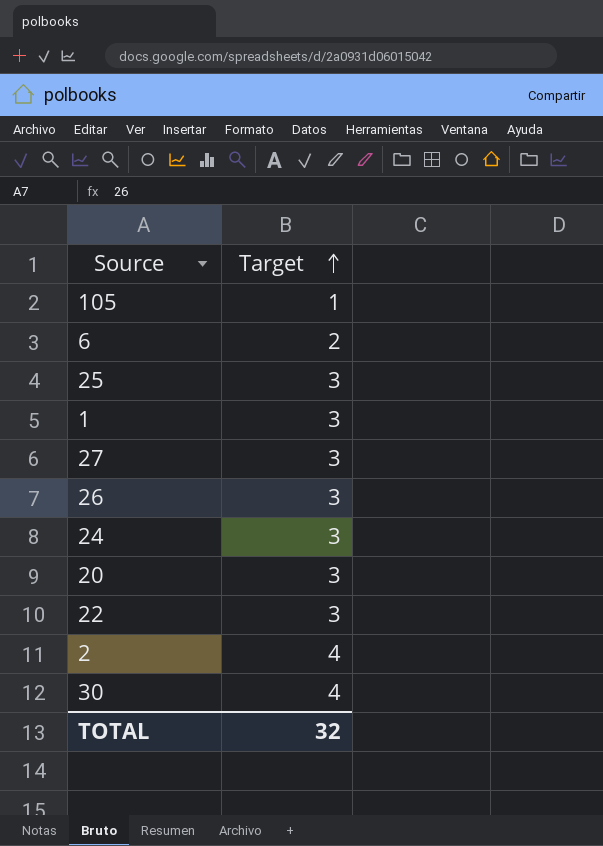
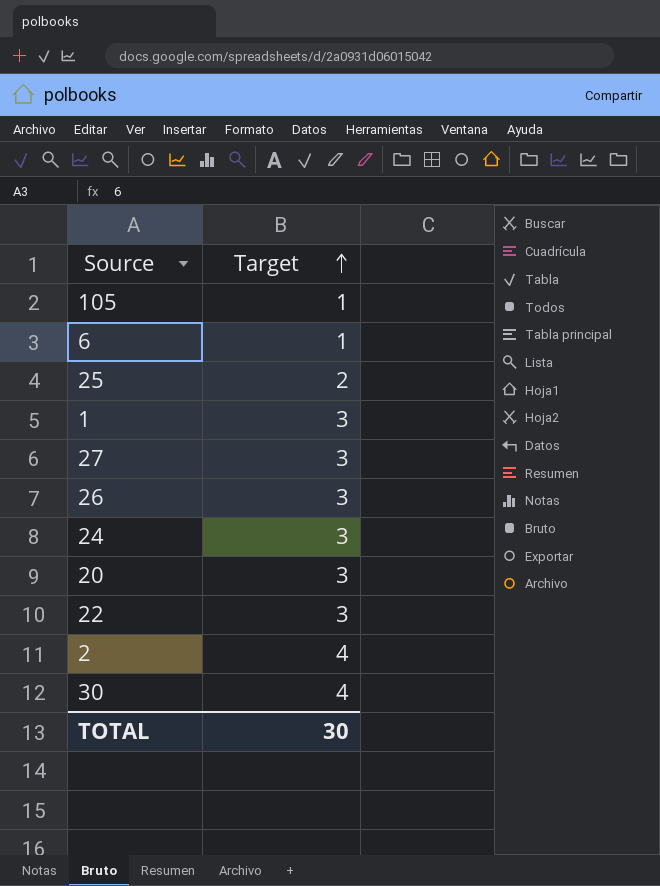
6 | Target: 2 -> 1
25 | Target: 3 -> 2
TOTAL | Target: 32 -> 30

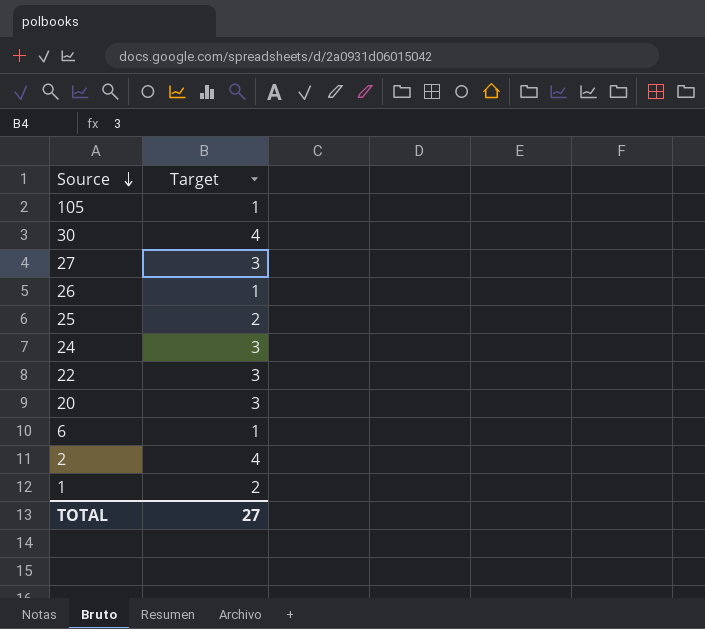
row order: Target ascending -> Source descending
26 | Target: 3 -> 1
1 | Target: 3 -> 2
TOTAL | Target: 30 -> 27

